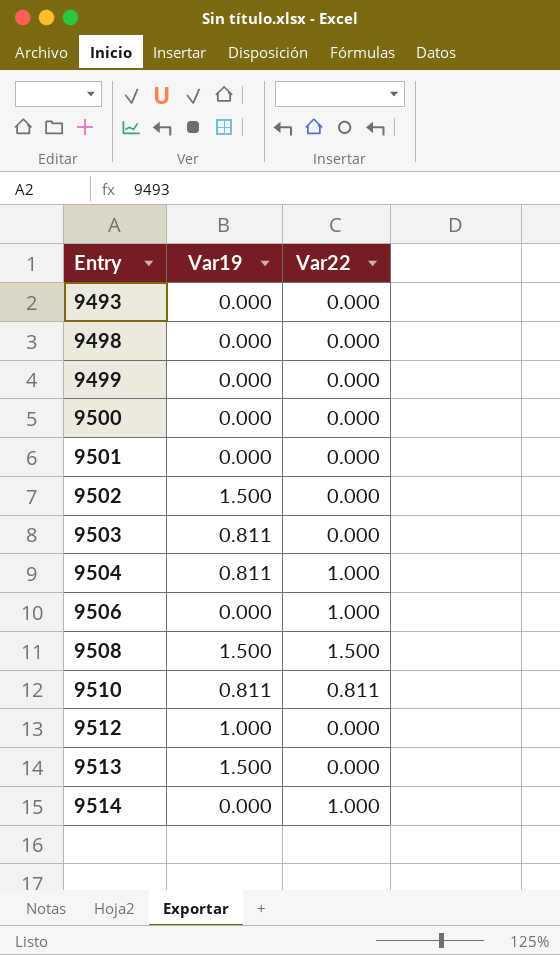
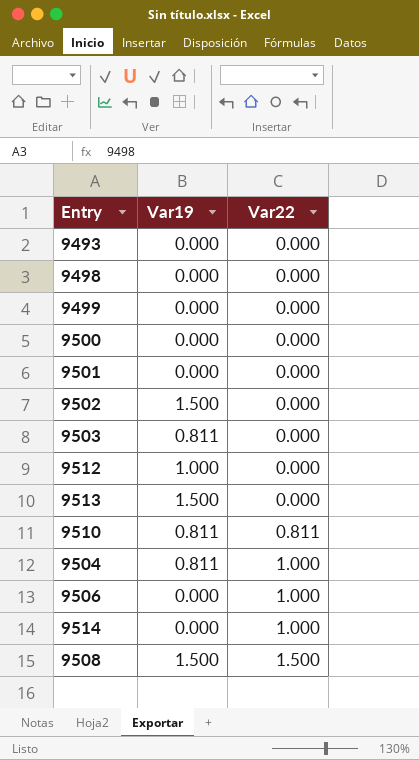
row order: Entry ascending -> Var22 ascending

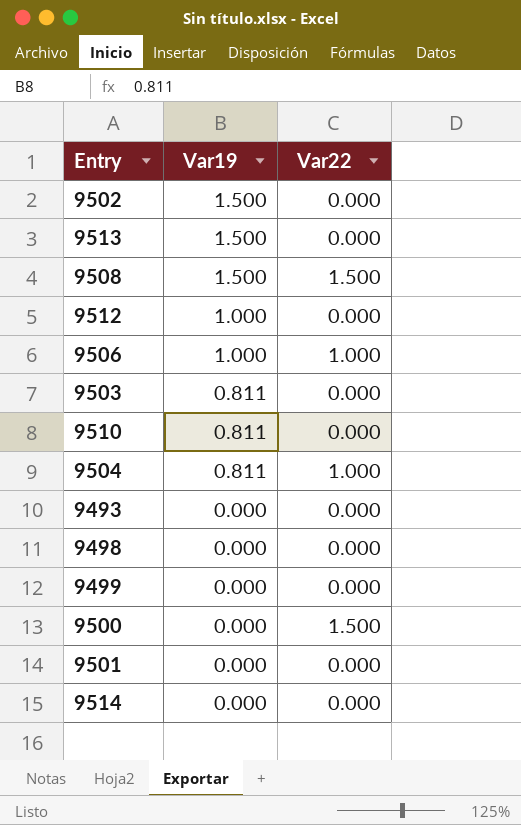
row order: Var22 ascending -> Var19 descending
9506 | Var19: 0.000 -> 1.000
9510 | Var22: 0.811 -> 0.000
9500 | Var22: 0.000 -> 1.500
9514 | Var22: 1.000 -> 0.000

